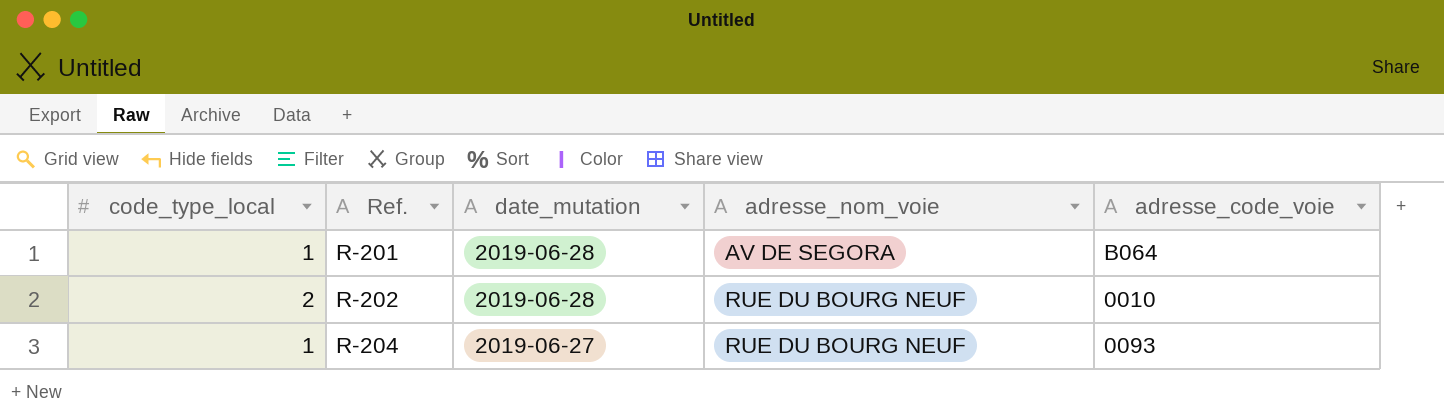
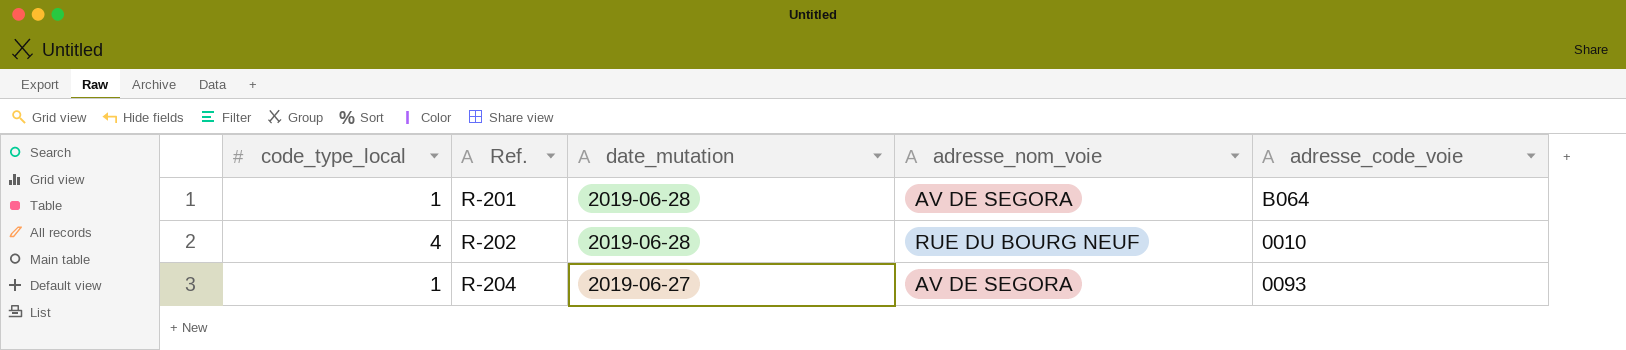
R-202 | code_type_local: 2 -> 4
R-204 | adresse_nom_voie: RUE DU BOURG NEUF -> AV DE SEGORA

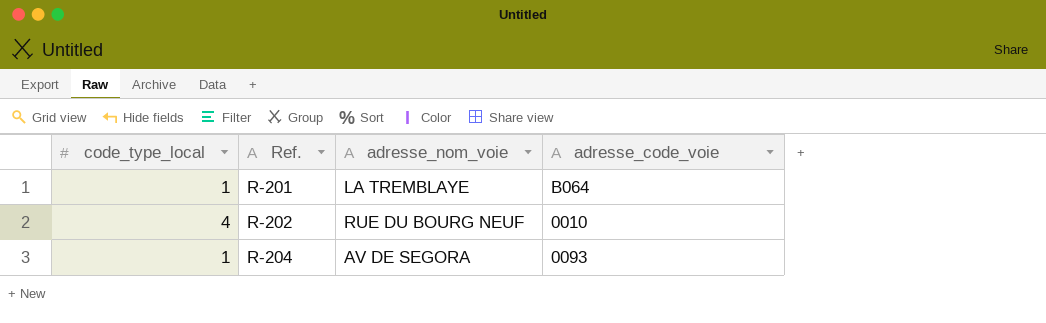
column date_mutation | position: 3 -> none
R-201 | adresse_nom_voie: AV DE SEGORA -> LA TREMBLAYE

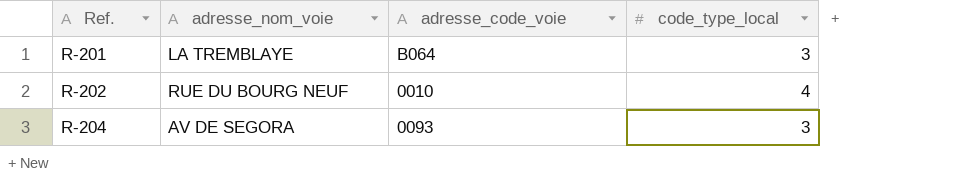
column code_type_local | position: 1 -> 4
R-201 | code_type_local: 1 -> 3
R-204 | code_type_local: 1 -> 3

